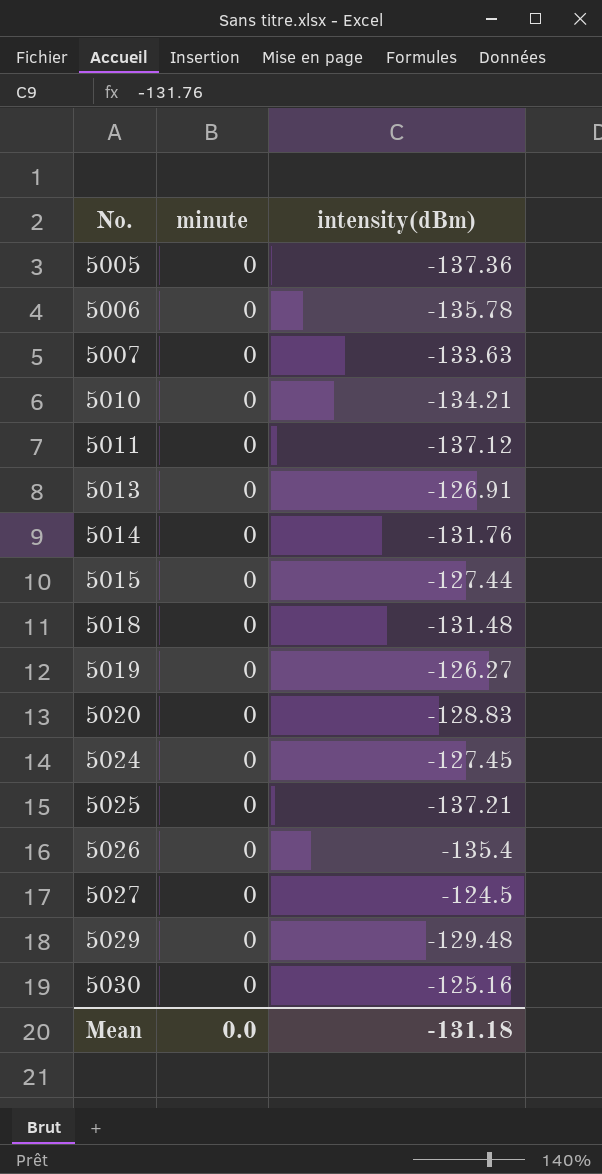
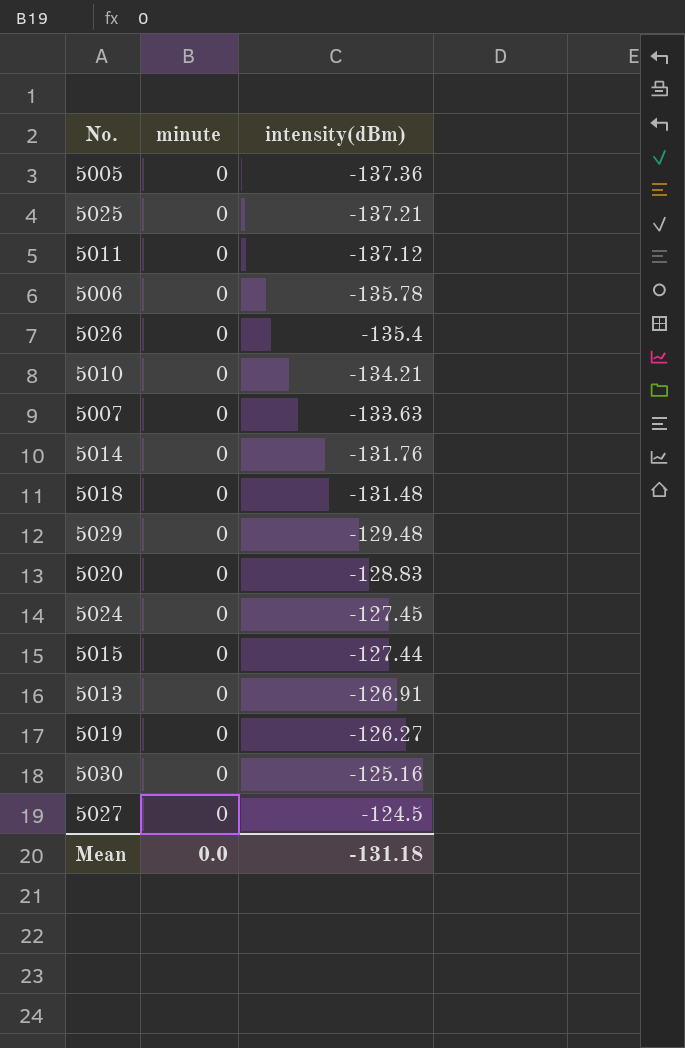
row order: No. ascending -> intensity(dBm) ascending

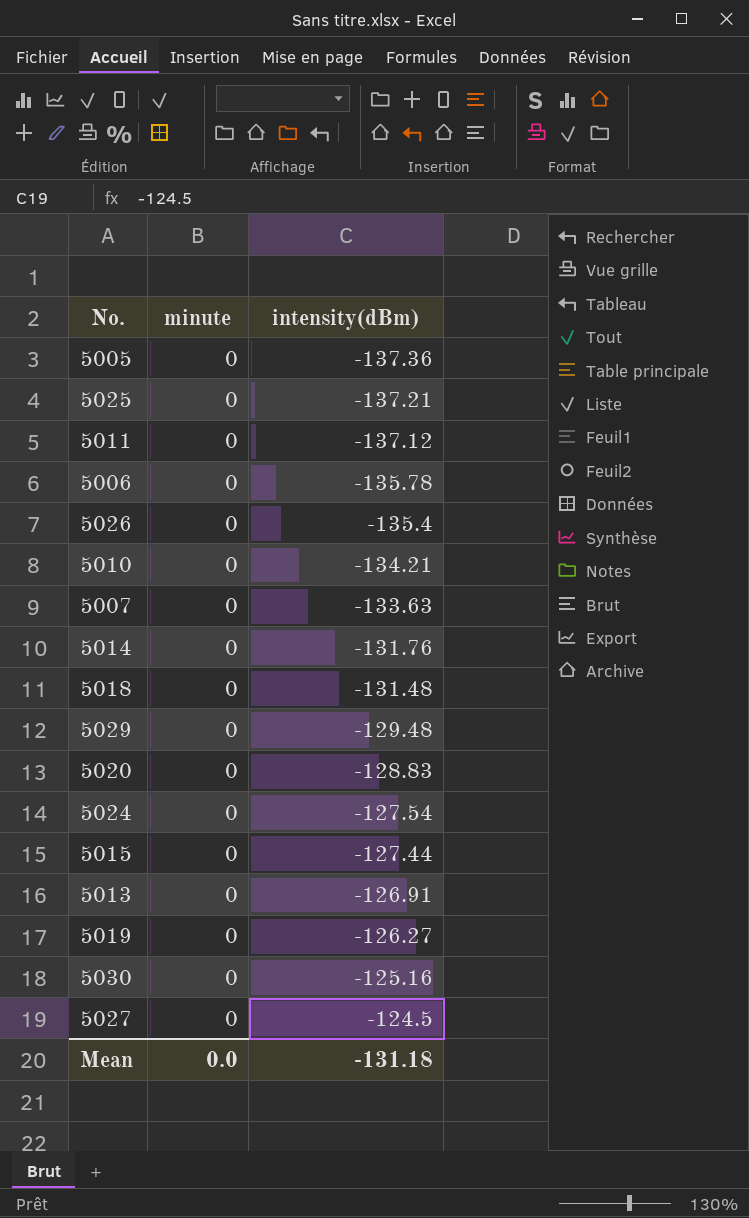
5024 | intensity(dBm): -127.45 -> -127.54

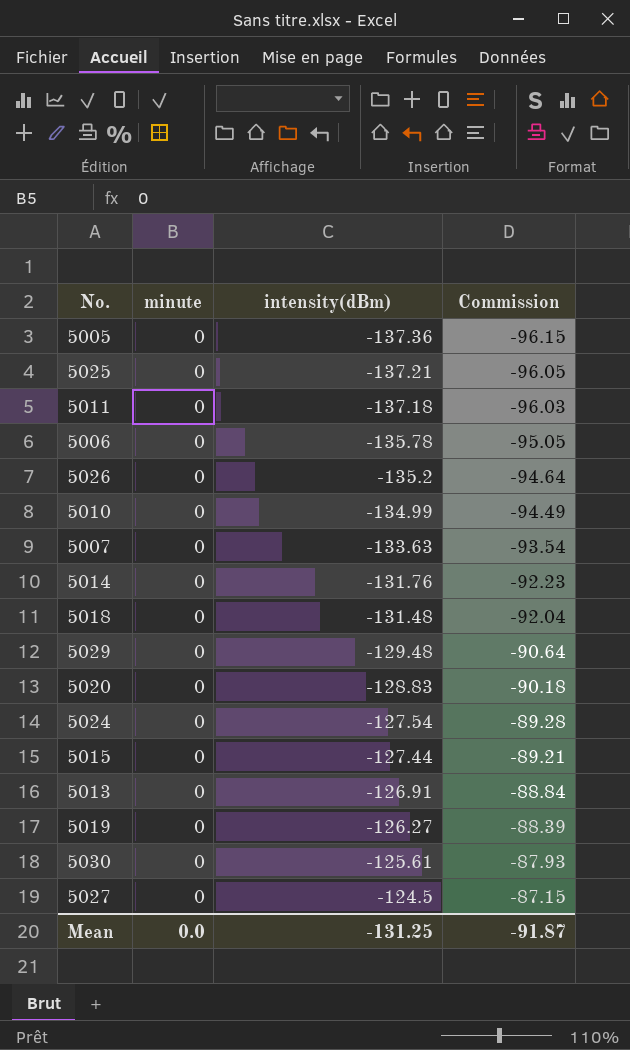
column Commission | formula: none -> [intensity(dBm)] * 0.7
5011 | intensity(dBm): -137.12 -> -137.18
5026 | intensity(dBm): -135.4 -> -135.2
5010 | intensity(dBm): -134.21 -> -134.99
5030 | intensity(dBm): -125.16 -> -125.61
Mean | intensity(dBm): -131.18 -> -131.25

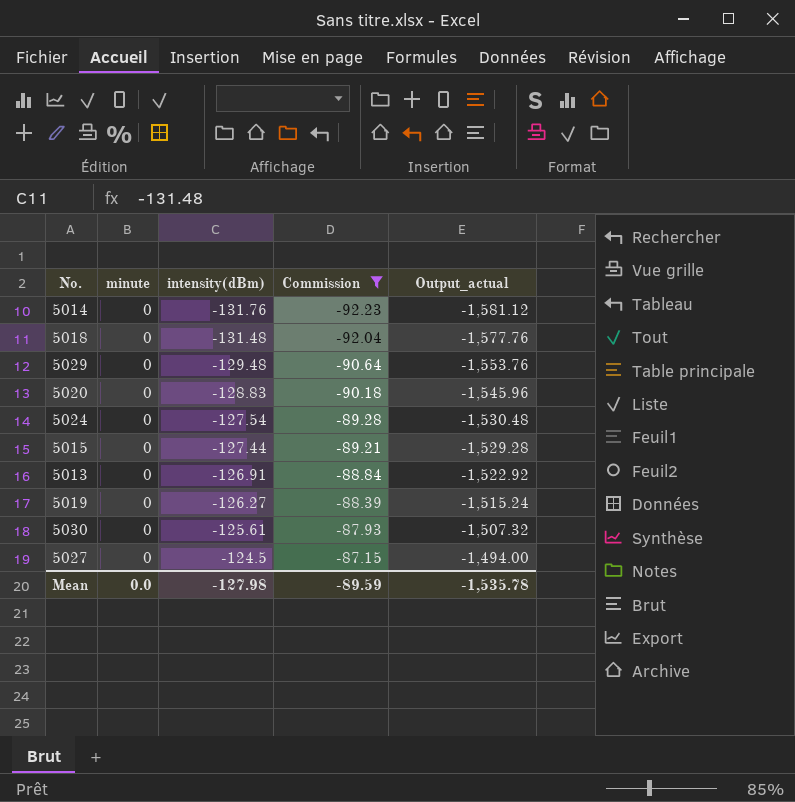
filter: none -> Commission >= -92.23
column Output_actual | formula: none -> [intensity(dBm)] * 12
Mean | intensity(dBm): -131.25 -> -127.98
Mean | Commission: -91.87 -> -89.59

